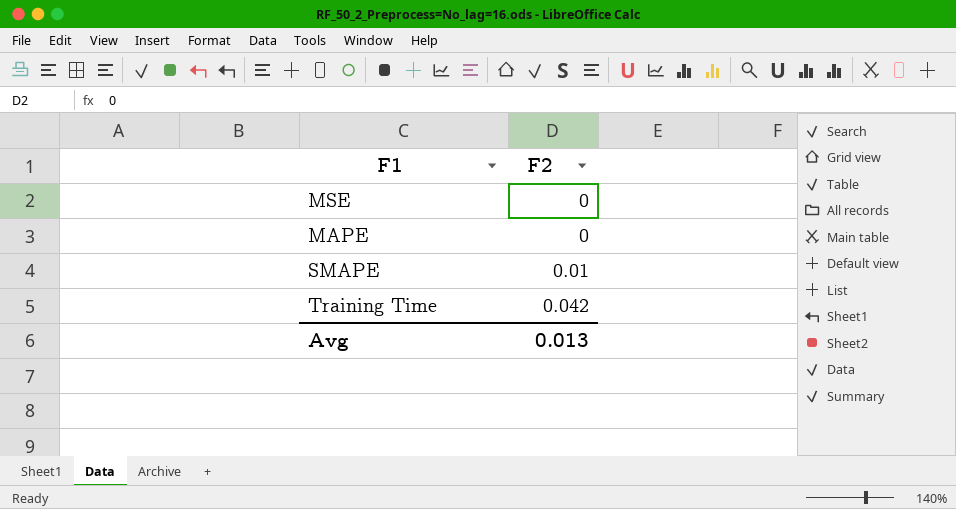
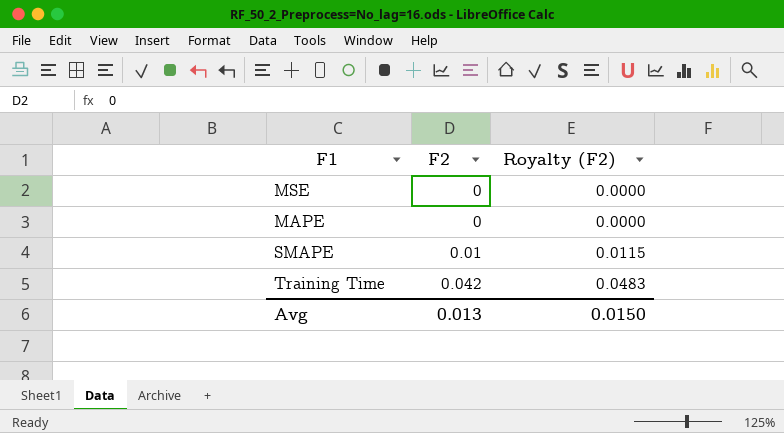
column Royalty (F2) | formula: none -> [F2] * 1.15

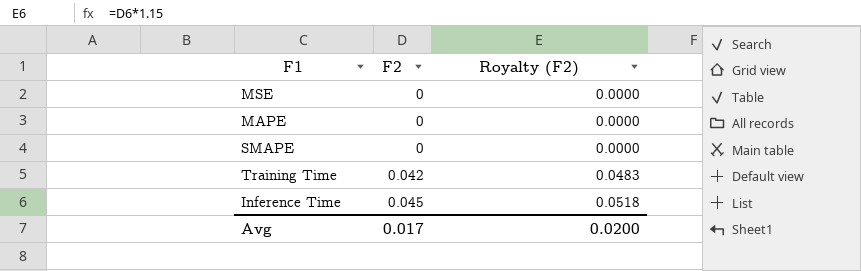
SMAPE | F2: 0.01 -> 0
SMAPE | Royalty (F2): 0.0115 -> 0.0000
row Inference Time: none -> 0.045 | 0.0518
Avg | F2: 0.013 -> 0.017
Avg | Royalty (F2): 0.0150 -> 0.0200

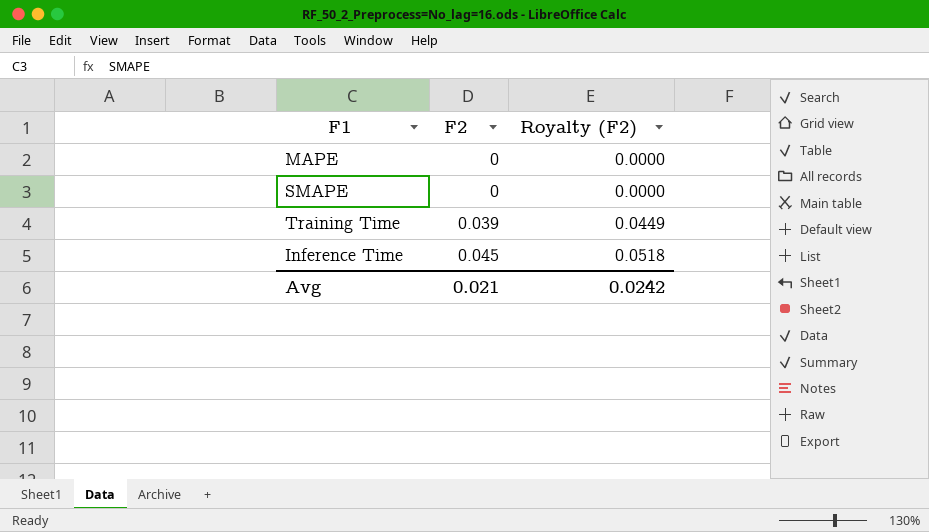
row MSE: 0 | 0.0000 -> none
Training Time | F2: 0.042 -> 0.039
Training Time | Royalty (F2): 0.0483 -> 0.0449
Avg | F2: 0.017 -> 0.021
Avg | Royalty (F2): 0.0200 -> 0.0242

